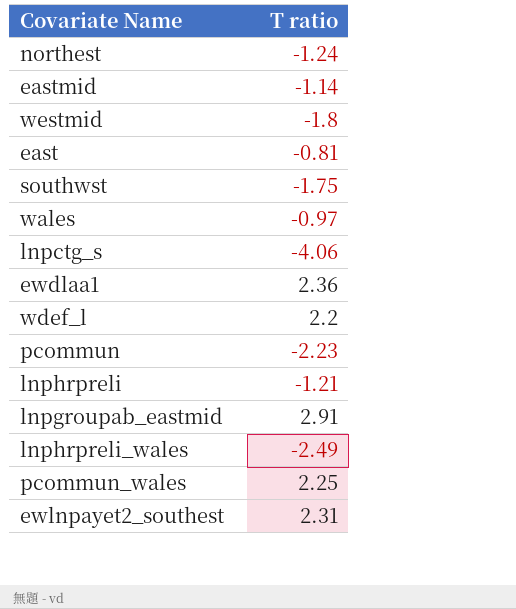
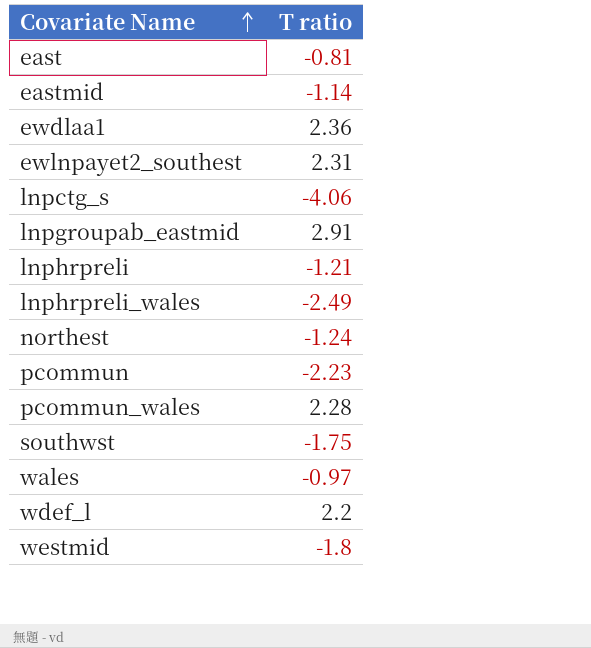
row order: none -> Covariate Name ascending
pcommun_wales | T ratio: 2.25 -> 2.28

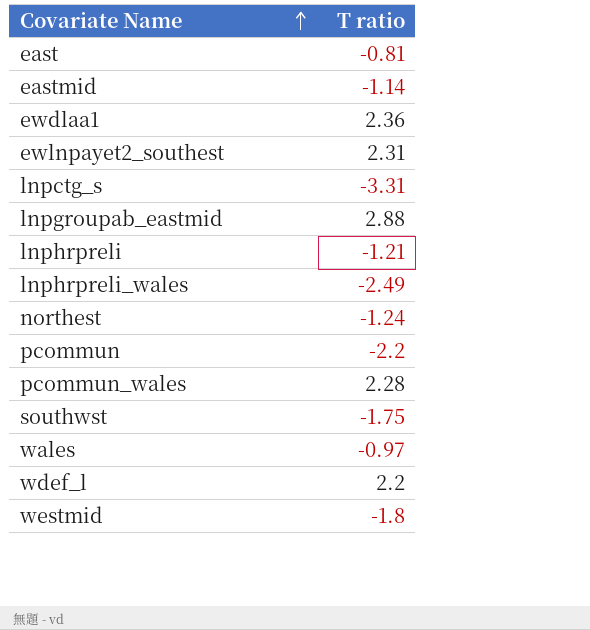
lnpctg_s | T ratio: -4.06 -> -3.31
lnpgroupab_eastmid | T ratio: 2.91 -> 2.88
pcommun | T ratio: -2.23 -> -2.2

